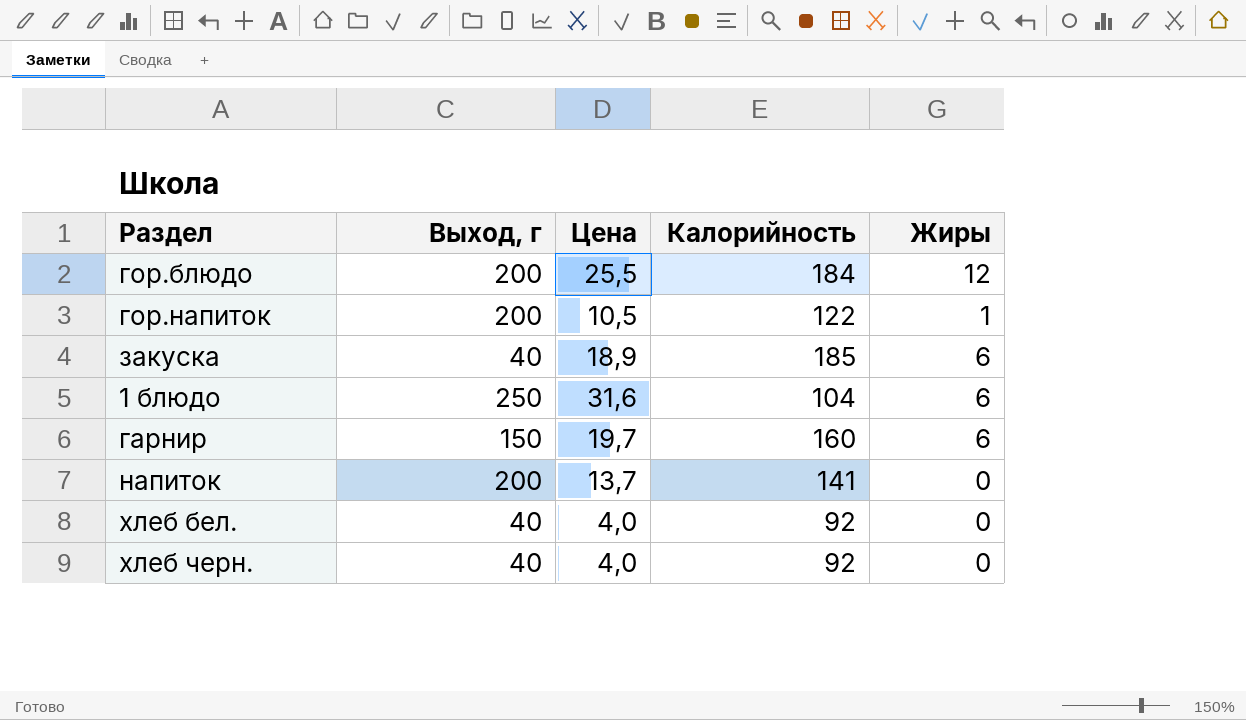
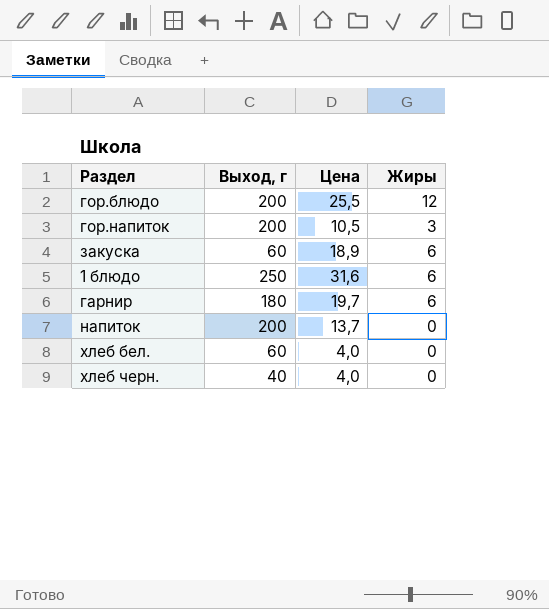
column Калорийность | position: 4 -> none
гор.напиток | Жиры: 1 -> 3
закуска | Выход, г: 40 -> 60
гарнир | Выход, г: 150 -> 180
хлеб бел. | Выход, г: 40 -> 60

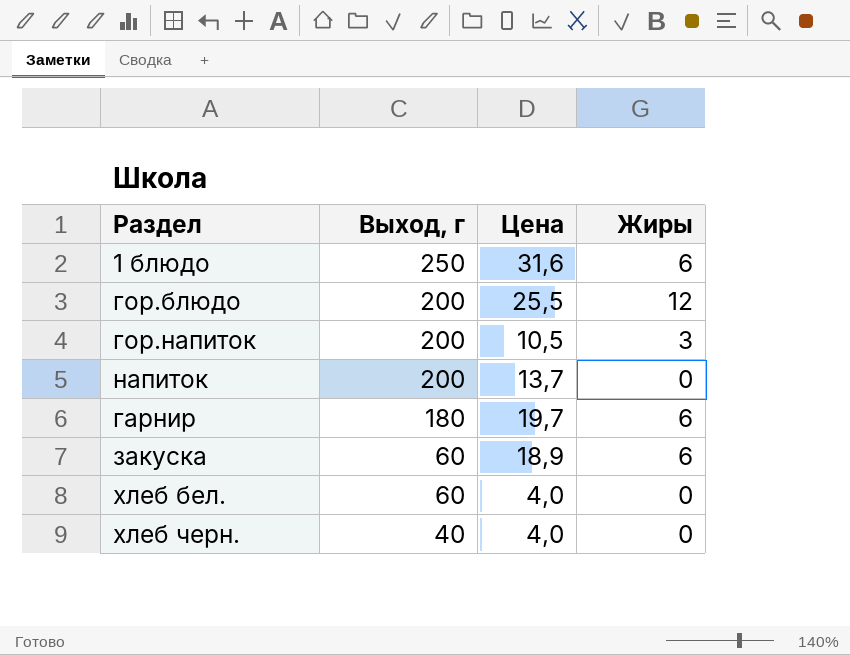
row order: none -> Выход, г descending

